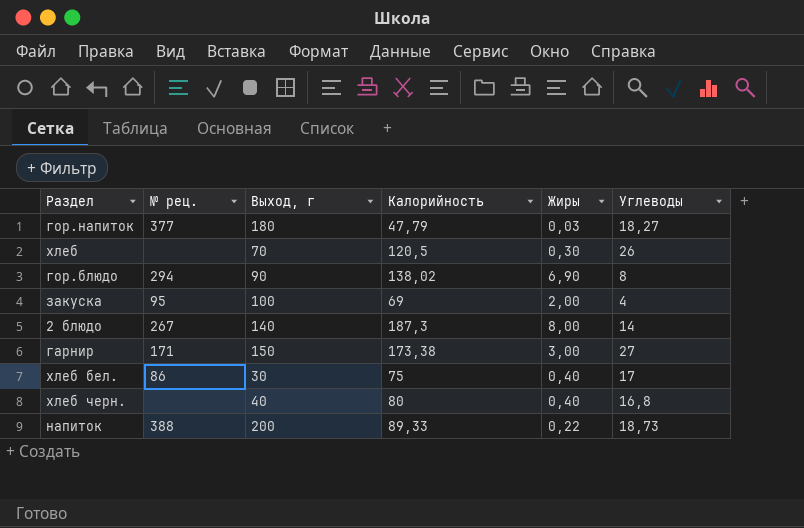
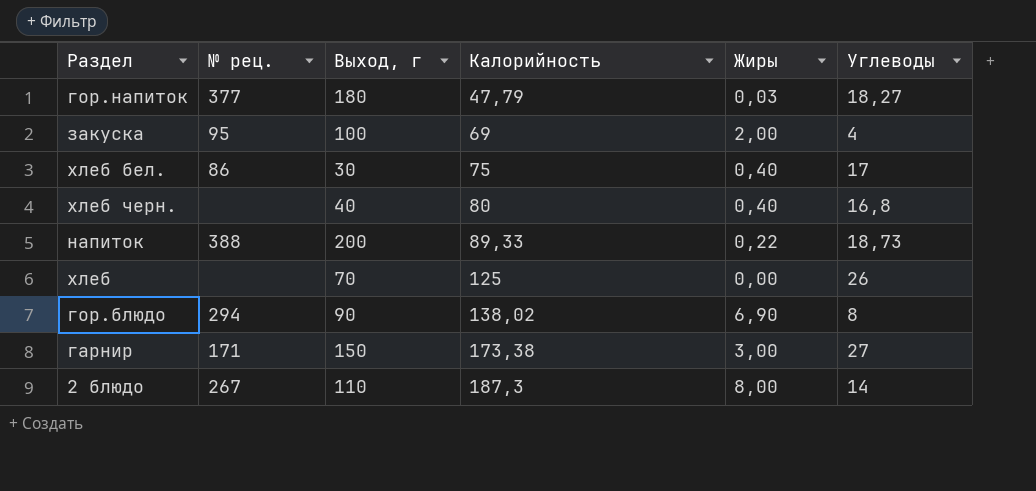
row order: none -> Калорийность ascending
хлеб | Калорийность: 120,5 -> 125
хлеб | Жиры: 0,30 -> 0,00
2 блюдо | Выход, г: 140 -> 110

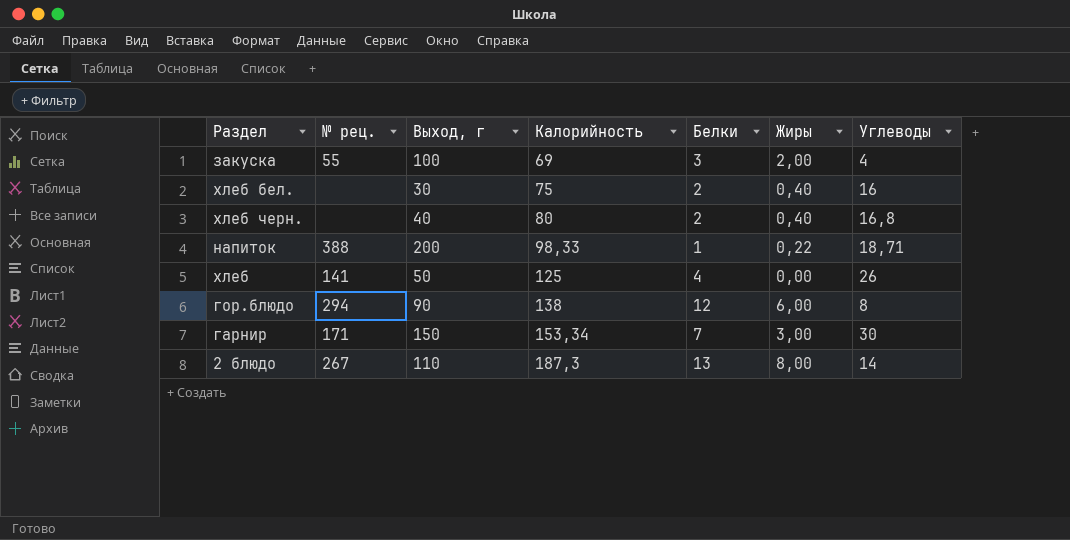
column Белки | position: none -> 5
row гор.напиток: 377 | 180 | 47,79 | 0,03 | 18,27 -> none
закуска | № рец.: 95 -> 55
хлеб бел. | № рец.: 86 -> none
хлеб бел. | Углеводы: 17 -> 16
напиток | Калорийность: 89,33 -> 98,33
напиток | Углеводы: 18,73 -> 18,71
хлеб | № рец.: none -> 141
хлеб | Выход, г: 70 -> 50
гор.блюдо | Калорийность: 138,02 -> 138
гор.блюдо | Жиры: 6,90 -> 6,00
гарнир | Калорийность: 173,38 -> 153,34
гарнир | Углеводы: 27 -> 30

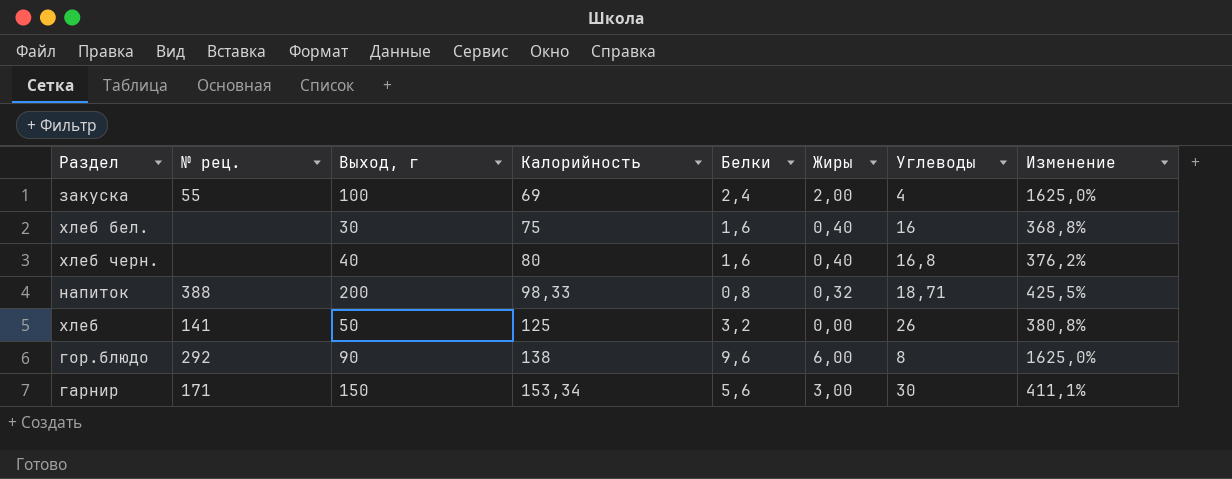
column Изменение | formula: none -> ([Калорийность] - [Углеводы]) / [Углеводы]
row 2 блюдо: 267 | 110 | 187,3 | 13 | 8,00 | 14 -> none
закуска | Белки: 3 -> 2,4
хлеб бел. | Белки: 2 -> 1,6
хлеб черн. | Белки: 2 -> 1,6
напиток | Белки: 1 -> 0,8
напиток | Жиры: 0,22 -> 0,32
хлеб | Белки: 4 -> 3,2
гор.блюдо | № рец.: 294 -> 292
гор.блюдо | Белки: 12 -> 9,6
гарнир | Белки: 7 -> 5,6

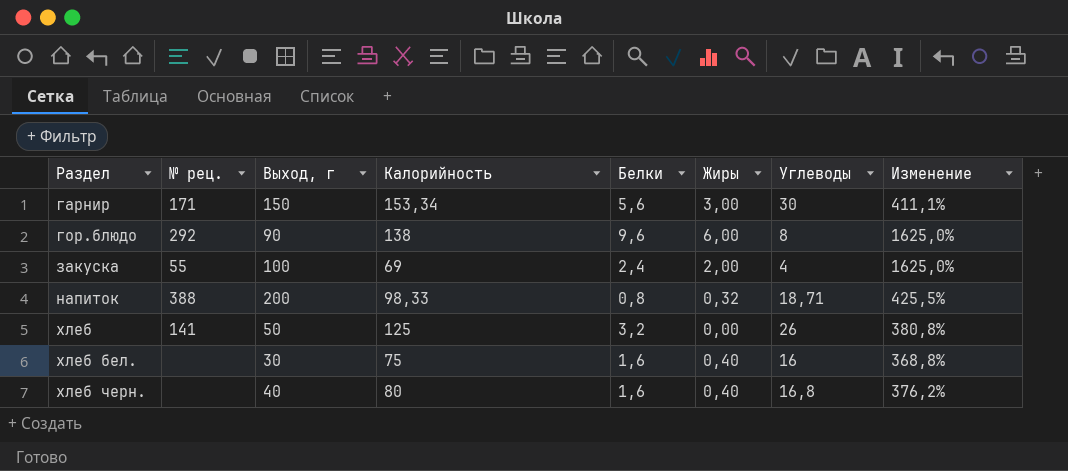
row order: Калорийность ascending -> Раздел ascending

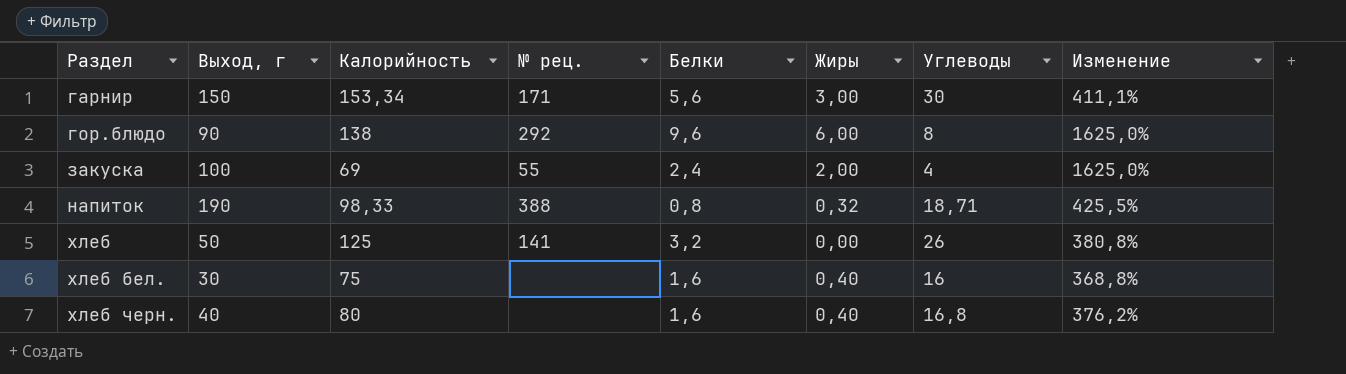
column № рец. | position: 2 -> 4
напиток | Выход, г: 200 -> 190

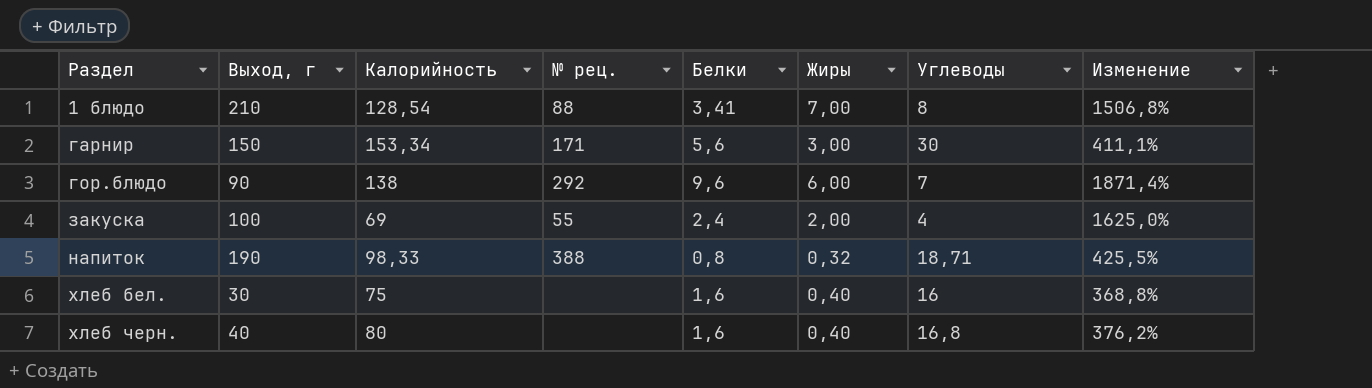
row хлеб: 50 | 125 | 141 | 3,2 | 0,00 | 26 | 380,8% -> none
row 1 блюдо: none -> 210 | 128,54 | 88 | 3,41 | 7,00 | 8 | 1506,8%
гор.блюдо | Углеводы: 8 -> 7
гор.блюдо | Изменение: 1625,0% -> 1871,4%

